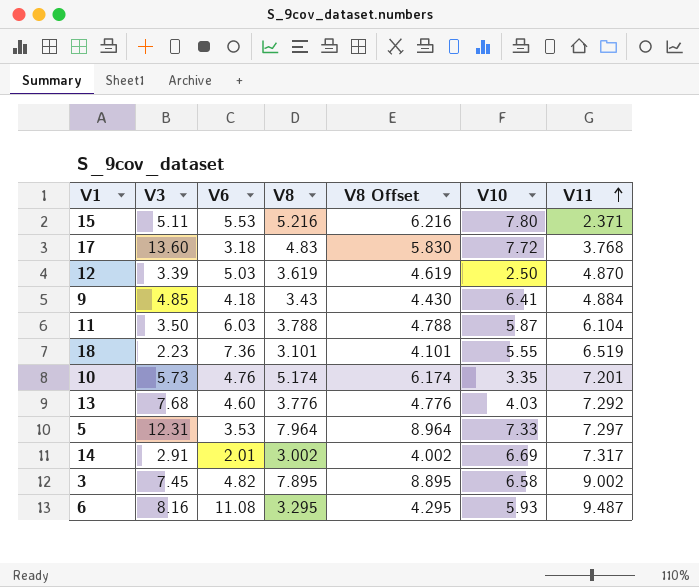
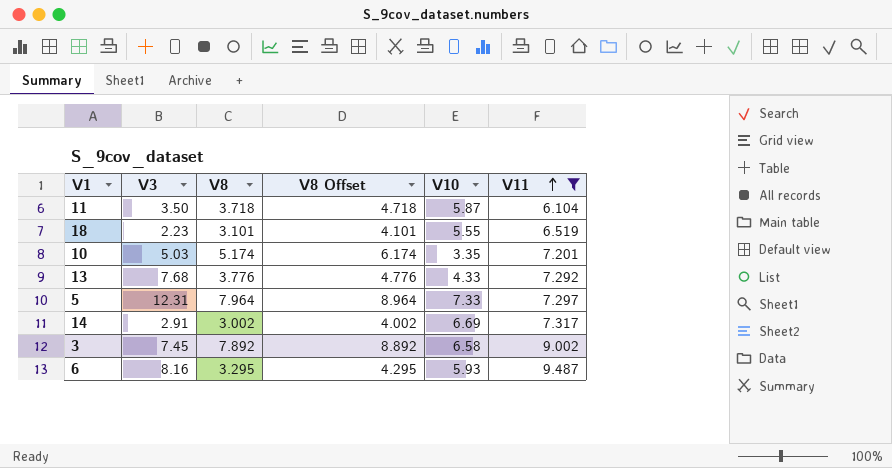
filter: none -> V11 >= 6.104
column V6 | position: 3 -> none
11 | V8: 3.788 -> 3.718
11 | V8 Offset: 4.788 -> 4.718
10 | V3: 5.73 -> 5.03
13 | V10: 4.03 -> 4.33
3 | V8: 7.895 -> 7.892
3 | V8 Offset: 8.895 -> 8.892

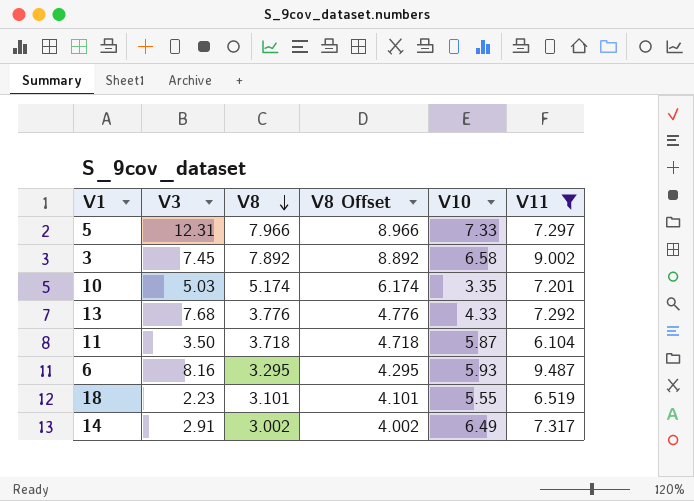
row order: V11 ascending -> V8 descending
5 | V8: 7.964 -> 7.966
5 | V8 Offset: 8.964 -> 8.966
14 | V10: 6.69 -> 6.49

